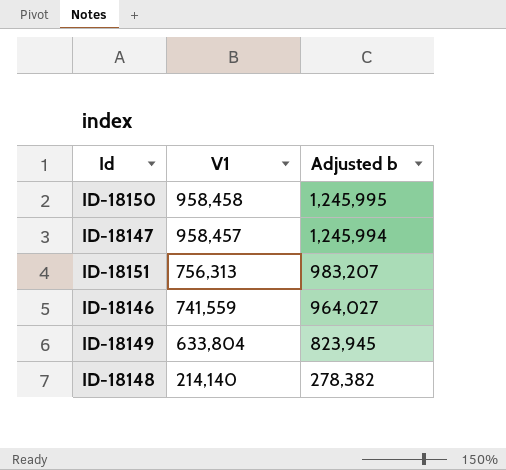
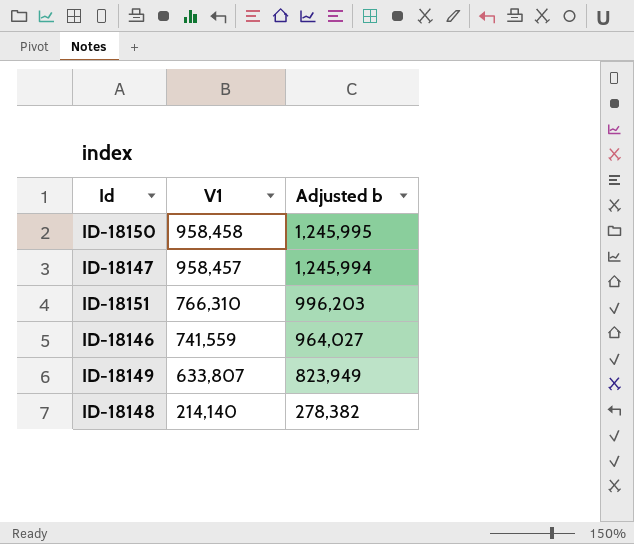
ID-18151 | V1: 756,313 -> 766,310
ID-18151 | Adjusted b: 983,207 -> 996,203
ID-18149 | V1: 633,804 -> 633,807
ID-18149 | Adjusted b: 823,945 -> 823,949

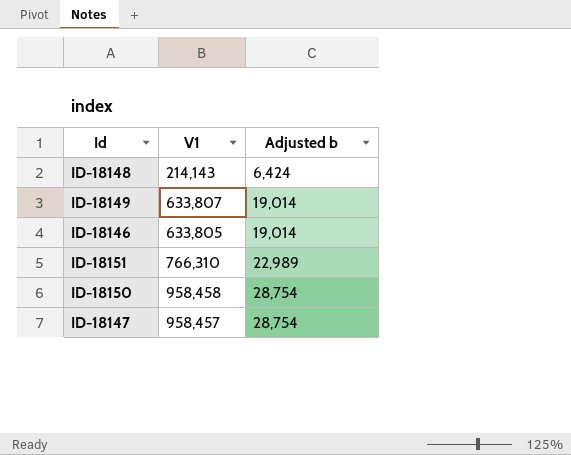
row order: V1 descending -> Adjusted b ascending
column Adjusted b | formula: [V1] * 1.3 -> [V1] * 0.03
ID-18148 | V1: 214,140 -> 214,143
ID-18146 | V1: 741,559 -> 633,805

